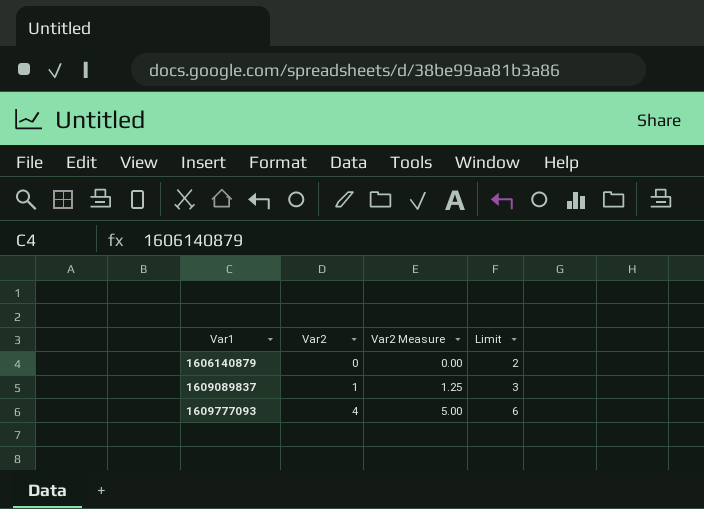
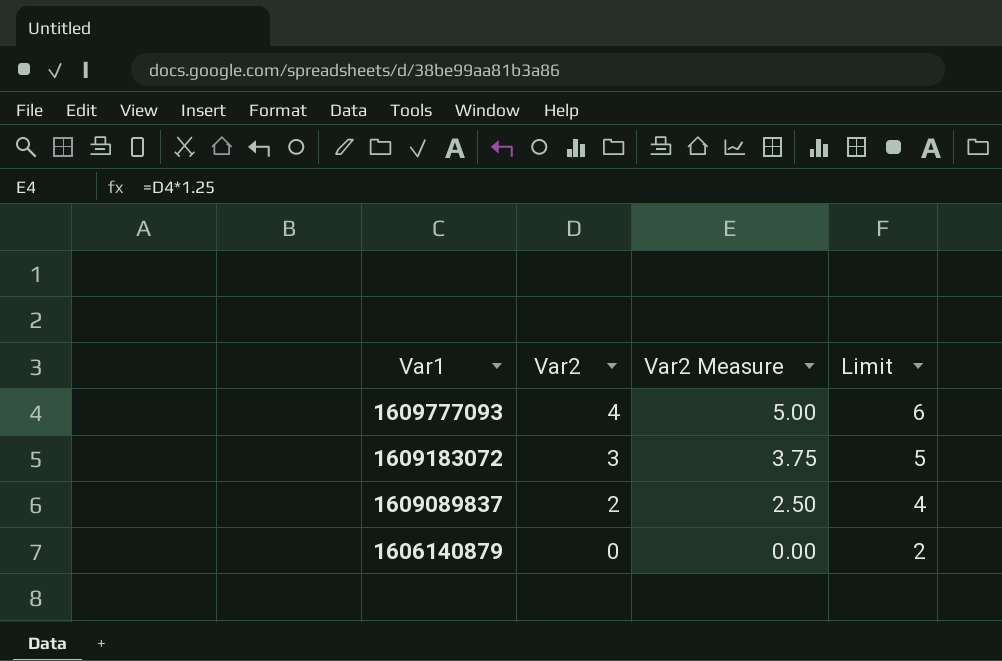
row order: Var1 ascending -> Var1 descending
row 1609183072: none -> 3 | 3.75 | 5
1609089837 | Var2: 1 -> 2
1609089837 | Var2 Measure: 1.25 -> 2.50
1609089837 | Limit: 3 -> 4

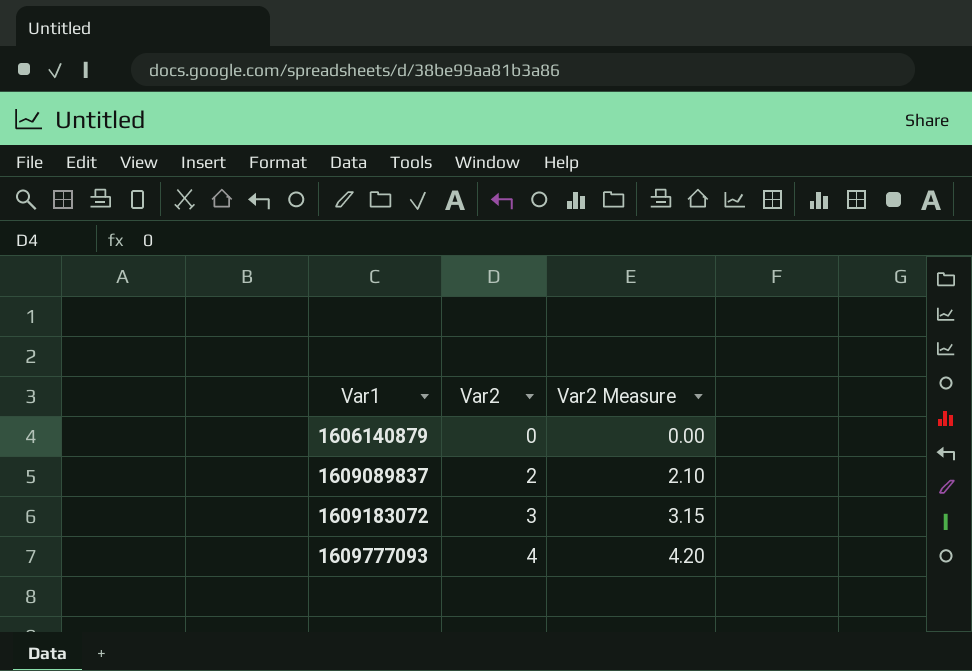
row order: Var1 descending -> Var1 ascending
column Limit | formula: [Var2] + 2 -> none
column Var2 Measure | formula: [Var2] * 1.25 -> [Var2] * 1.05

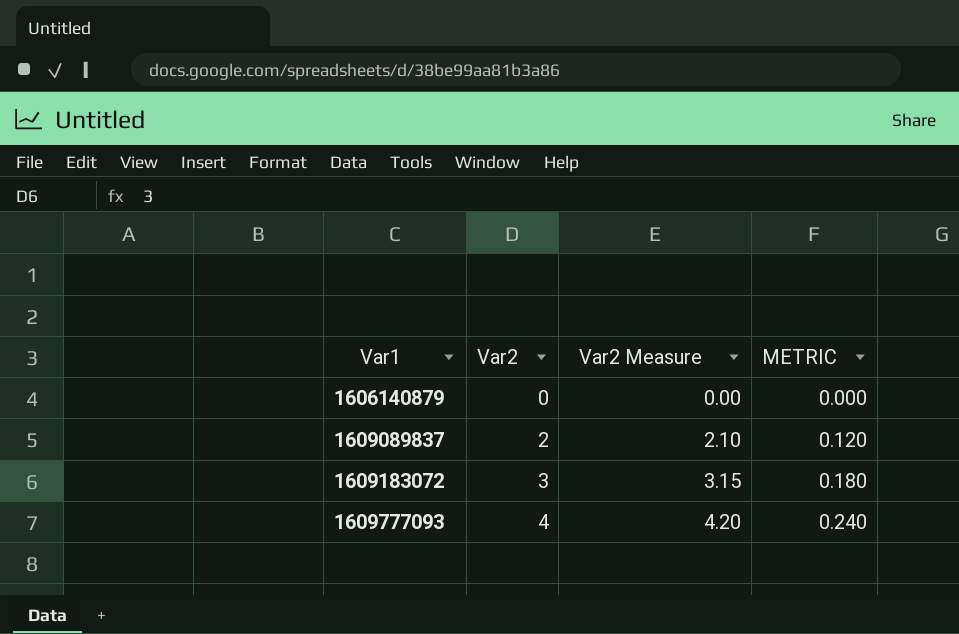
column METRIC | formula: none -> [Var2] * 0.06

